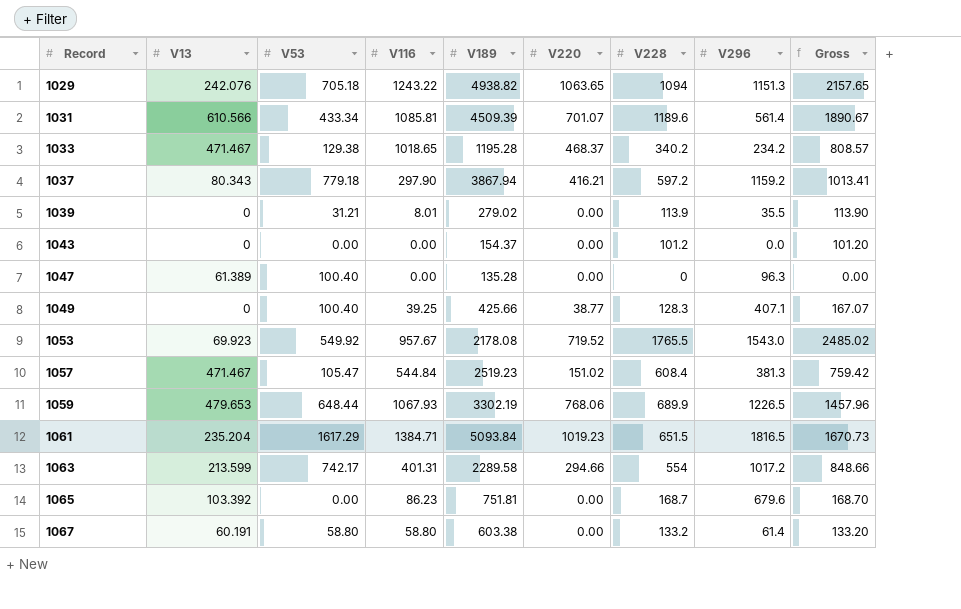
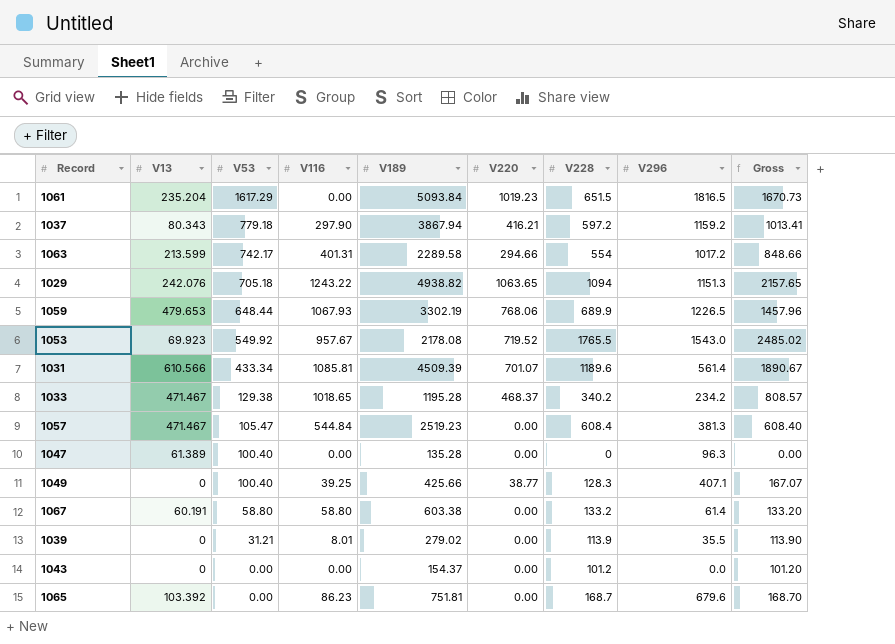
row order: Record ascending -> V53 descending
1061 | V116: 1384.71 -> 0.00
1057 | V220: 151.02 -> 0.00
1057 | Gross: 759.42 -> 608.40

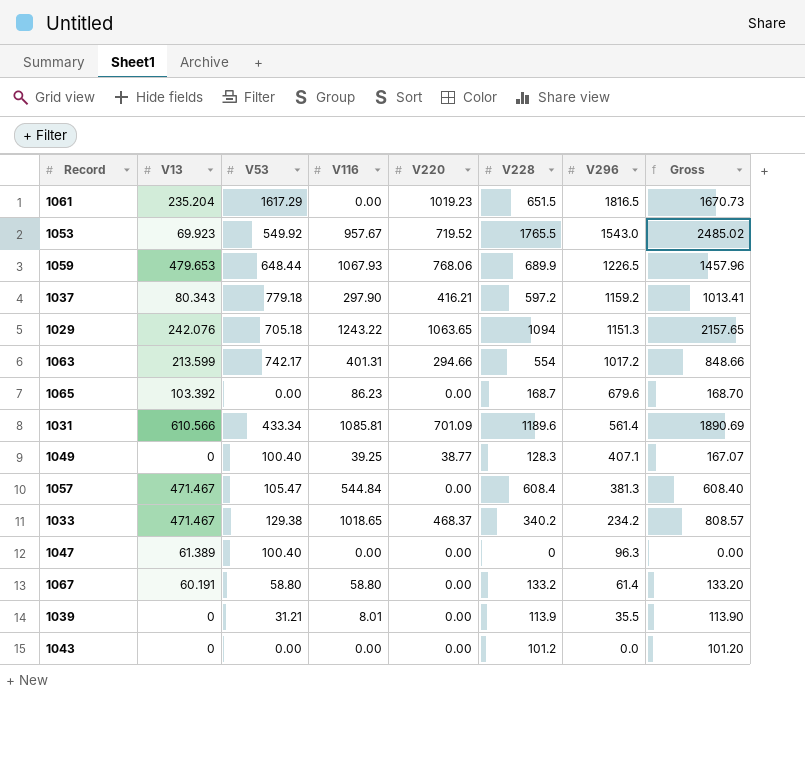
row order: V53 descending -> V296 descending
column V189 | position: 5 -> none
1031 | V220: 701.07 -> 701.09
1031 | Gross: 1890.67 -> 1890.69

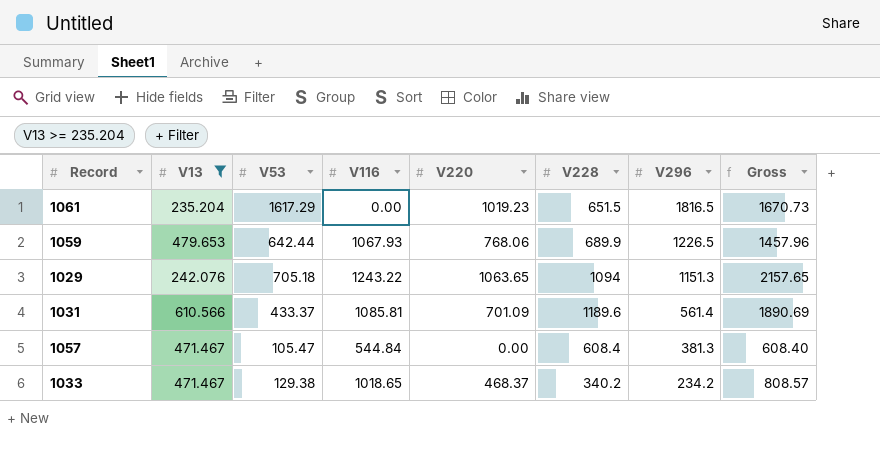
filter: none -> V13 >= 235.204
1059 | V53: 648.44 -> 642.44
1031 | V53: 433.34 -> 433.37

